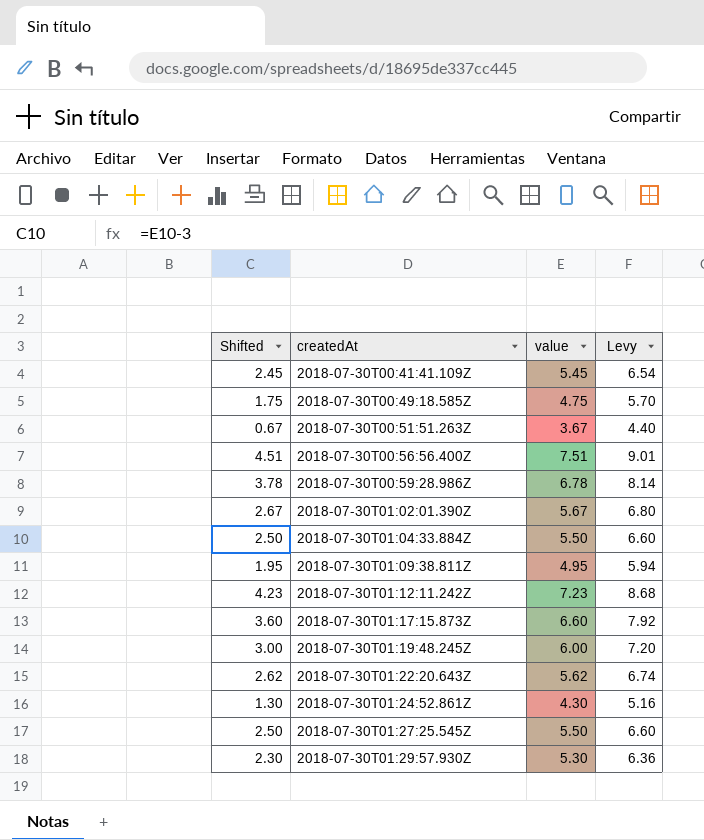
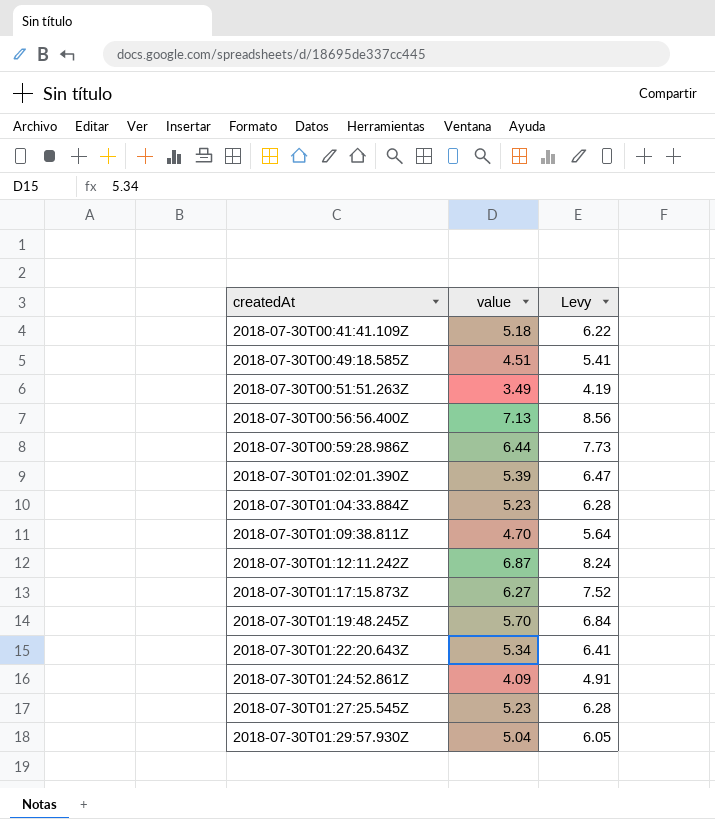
column Shifted | formula: [value] - 3 -> none
2018-07-30T00:41:41.109Z | value: 5.45 -> 5.18
2018-07-30T00:41:41.109Z | Levy: 6.54 -> 6.22
2018-07-30T00:49:18.585Z | value: 4.75 -> 4.51
2018-07-30T00:49:18.585Z | Levy: 5.70 -> 5.41
2018-07-30T00:51:51.263Z | value: 3.67 -> 3.49
2018-07-30T00:51:51.263Z | Levy: 4.40 -> 4.19
2018-07-30T00:56:56.400Z | value: 7.51 -> 7.13
2018-07-30T00:56:56.400Z | Levy: 9.01 -> 8.56
2018-07-30T00:59:28.986Z | value: 6.78 -> 6.44
2018-07-30T00:59:28.986Z | Levy: 8.14 -> 7.73
2018-07-30T01:02:01.390Z | value: 5.67 -> 5.39
2018-07-30T01:02:01.390Z | Levy: 6.80 -> 6.47
2018-07-30T01:04:33.884Z | value: 5.50 -> 5.23
2018-07-30T01:04:33.884Z | Levy: 6.60 -> 6.28
2018-07-30T01:09:38.811Z | value: 4.95 -> 4.70
2018-07-30T01:09:38.811Z | Levy: 5.94 -> 5.64
2018-07-30T01:12:11.242Z | value: 7.23 -> 6.87
2018-07-30T01:12:11.242Z | Levy: 8.68 -> 8.24
2018-07-30T01:17:15.873Z | value: 6.60 -> 6.27
2018-07-30T01:17:15.873Z | Levy: 7.92 -> 7.52
2018-07-30T01:19:48.245Z | value: 6.00 -> 5.70
2018-07-30T01:19:48.245Z | Levy: 7.20 -> 6.84
2018-07-30T01:22:20.643Z | value: 5.62 -> 5.34
2018-07-30T01:22:20.643Z | Levy: 6.74 -> 6.41
2018-07-30T01:24:52.861Z | value: 4.30 -> 4.09
2018-07-30T01:24:52.861Z | Levy: 5.16 -> 4.91
2018-07-30T01:27:25.545Z | value: 5.50 -> 5.23
2018-07-30T01:27:25.545Z | Levy: 6.60 -> 6.28
2018-07-30T01:29:57.930Z | value: 5.30 -> 5.04
2018-07-30T01:29:57.930Z | Levy: 6.36 -> 6.05

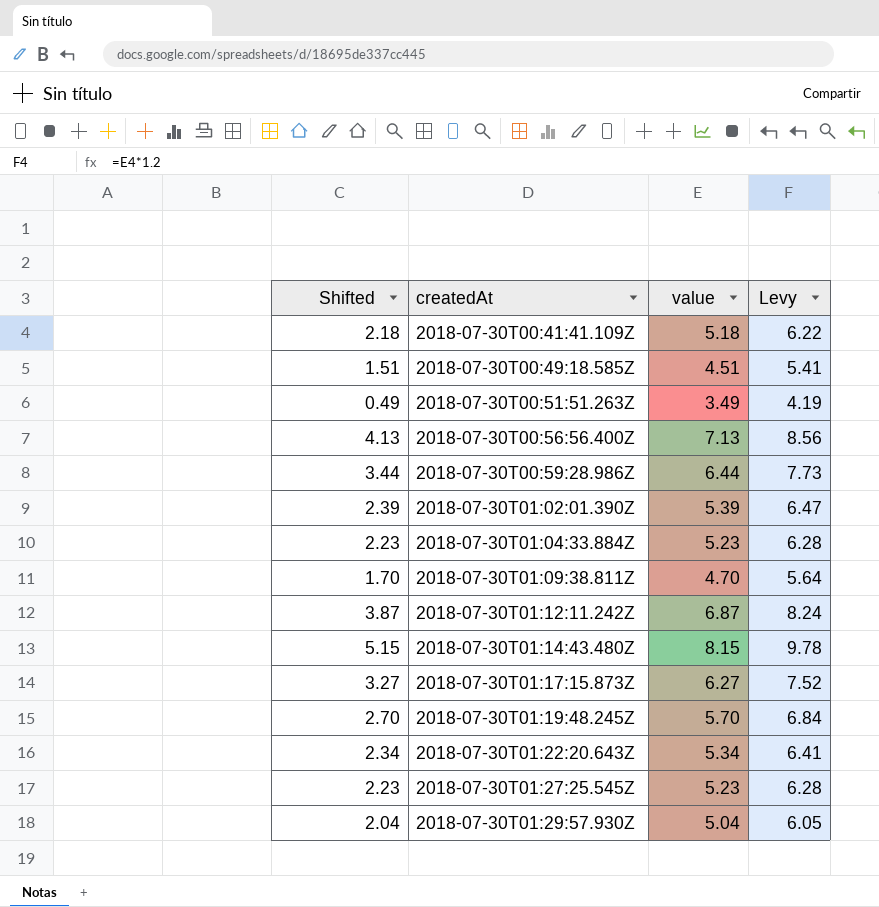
column Shifted | formula: none -> [value] - 3
row 2018-07-30T01:24:52.861Z: 4.09 | 4.91 -> none
row 2018-07-30T01:14:43.480Z: none -> 5.15 | 8.15 | 9.78

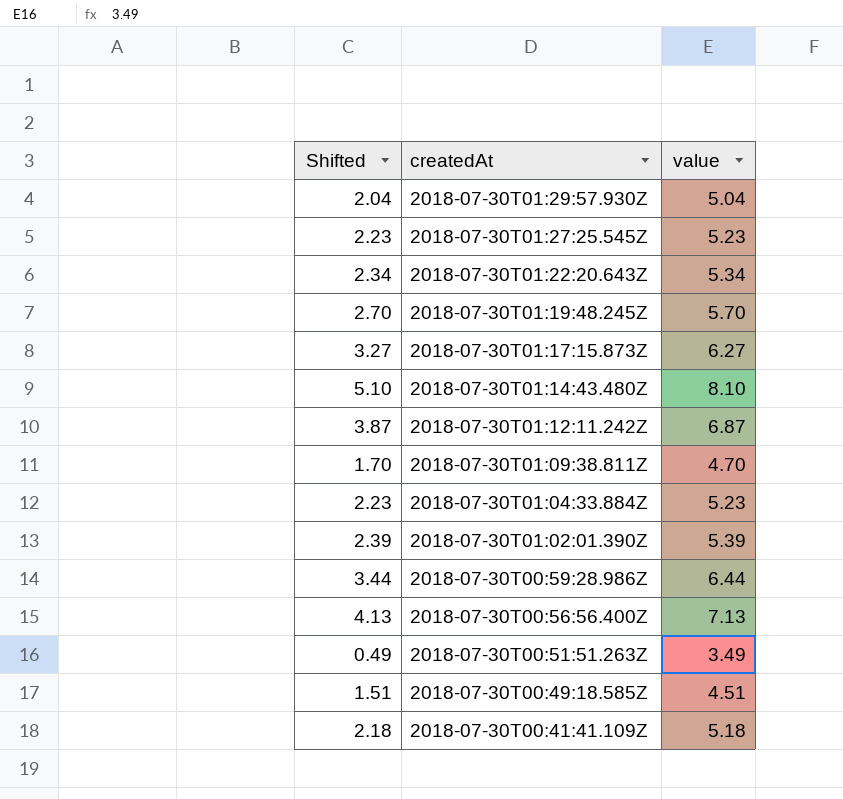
row order: createdAt ascending -> createdAt descending
column Levy | formula: [value] * 1.2 -> none
2018-07-30T01:14:43.480Z | Shifted: 5.15 -> 5.10
2018-07-30T01:14:43.480Z | value: 8.15 -> 8.10

